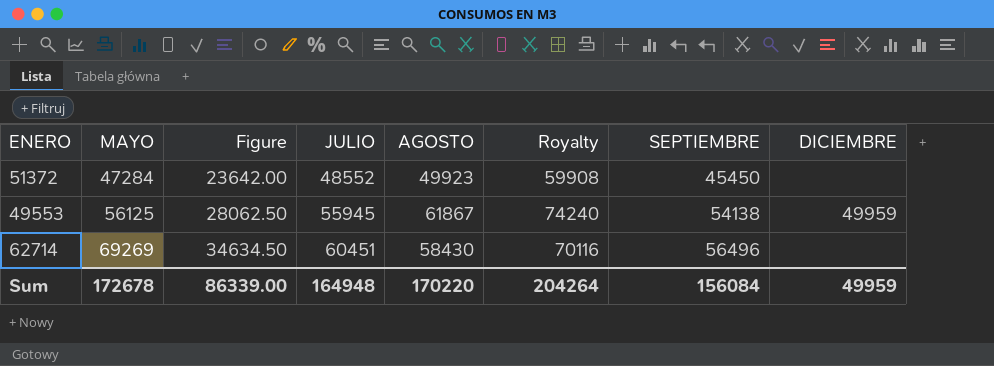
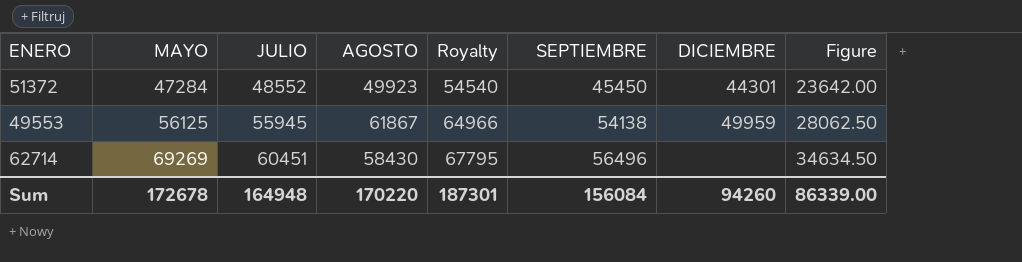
column Royalty | formula: [AGOSTO] * 1.2 -> [SEPTIEMBRE] * 1.2
column Figure | position: 3 -> 8
51372 | DICIEMBRE: none -> 44301
Sum | Royalty: 204264 -> 187301
Sum | DICIEMBRE: 49959 -> 94260

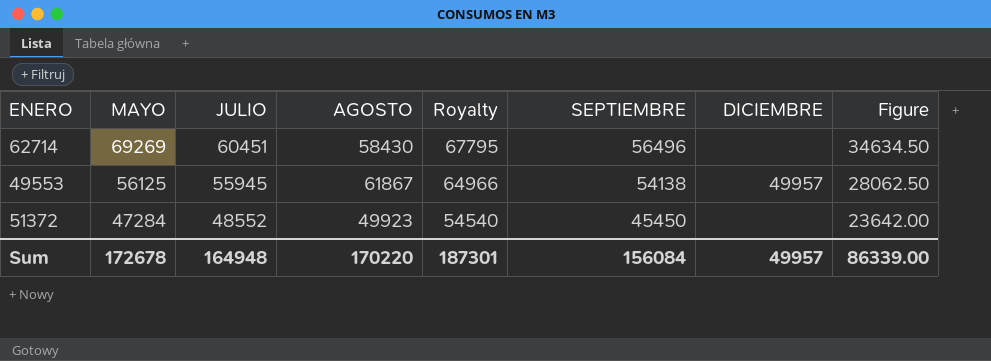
row order: MAYO ascending -> MAYO descending
49553 | DICIEMBRE: 49959 -> 49957
51372 | DICIEMBRE: 44301 -> none
Sum | DICIEMBRE: 94260 -> 49957

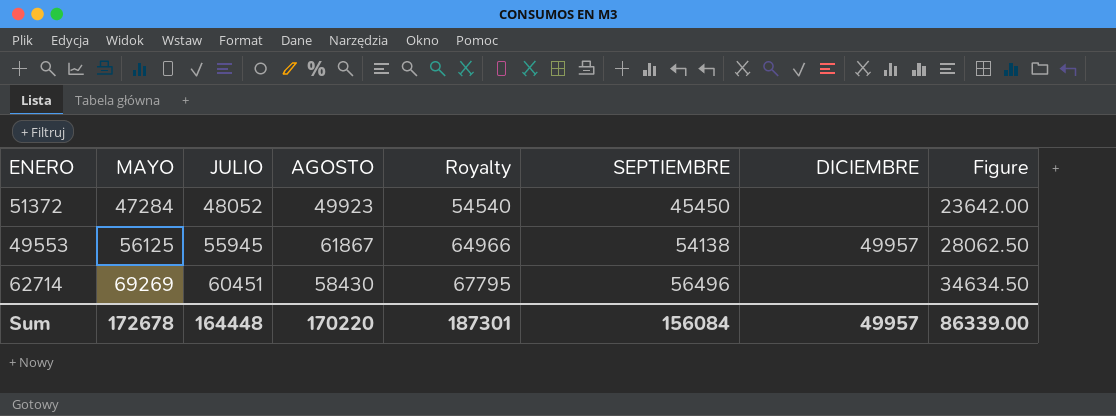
row order: MAYO descending -> MAYO ascending
51372 | JULIO: 48552 -> 48052
Sum | JULIO: 164948 -> 164448

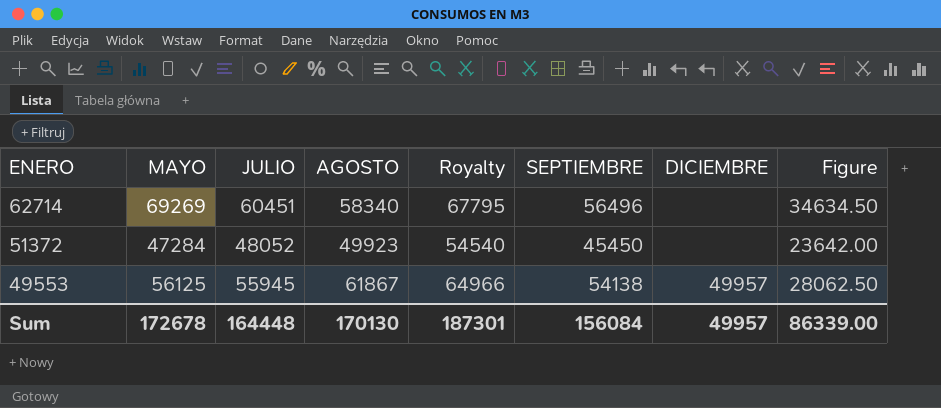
row order: MAYO ascending -> ENERO descending
62714 | AGOSTO: 58430 -> 58340
Sum | AGOSTO: 170220 -> 170130

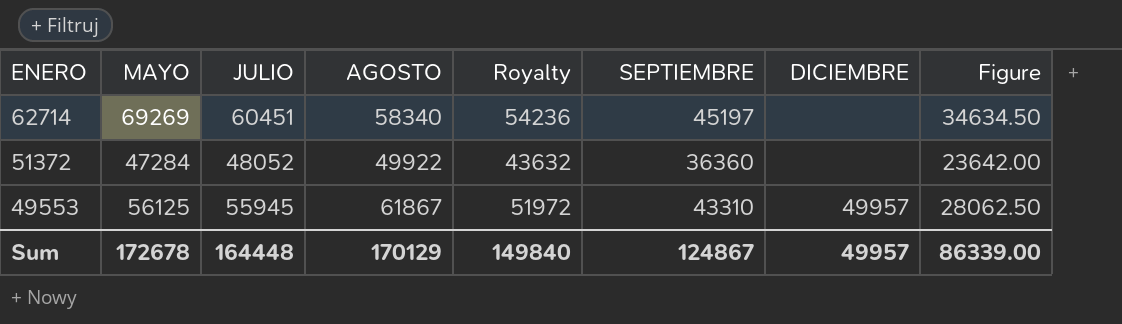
62714 | Royalty: 67795 -> 54236
62714 | SEPTIEMBRE: 56496 -> 45197
51372 | AGOSTO: 49923 -> 49922
51372 | Royalty: 54540 -> 43632
51372 | SEPTIEMBRE: 45450 -> 36360
49553 | Royalty: 64966 -> 51972
49553 | SEPTIEMBRE: 54138 -> 43310
Sum | AGOSTO: 170130 -> 170129
Sum | Royalty: 187301 -> 149840
Sum | SEPTIEMBRE: 156084 -> 124867

